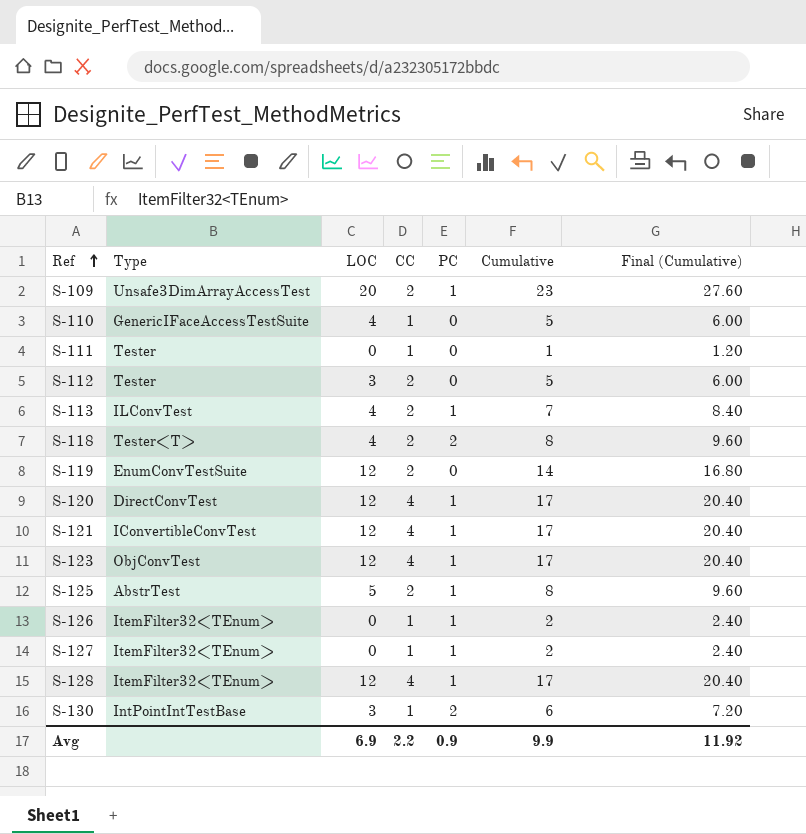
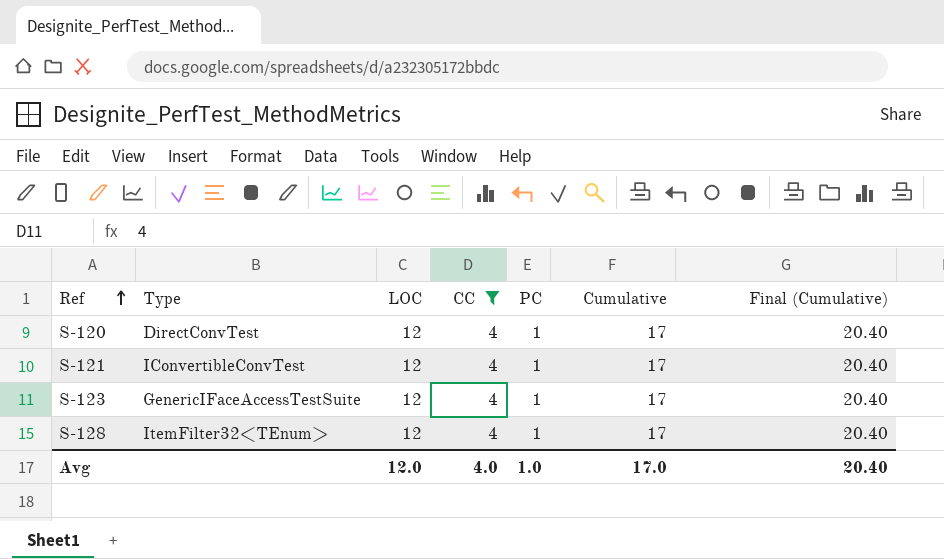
filter: none -> CC = 4
S-123 | Type: ObjConvTest -> GenericIFaceAccessTestSuite
Avg | LOC: 6.9 -> 12.0
Avg | CC: 2.2 -> 4.0
Avg | PC: 0.9 -> 1.0
Avg | Cumulative: 9.9 -> 17.0
Avg | Final (Cumulative): 11.92 -> 20.40

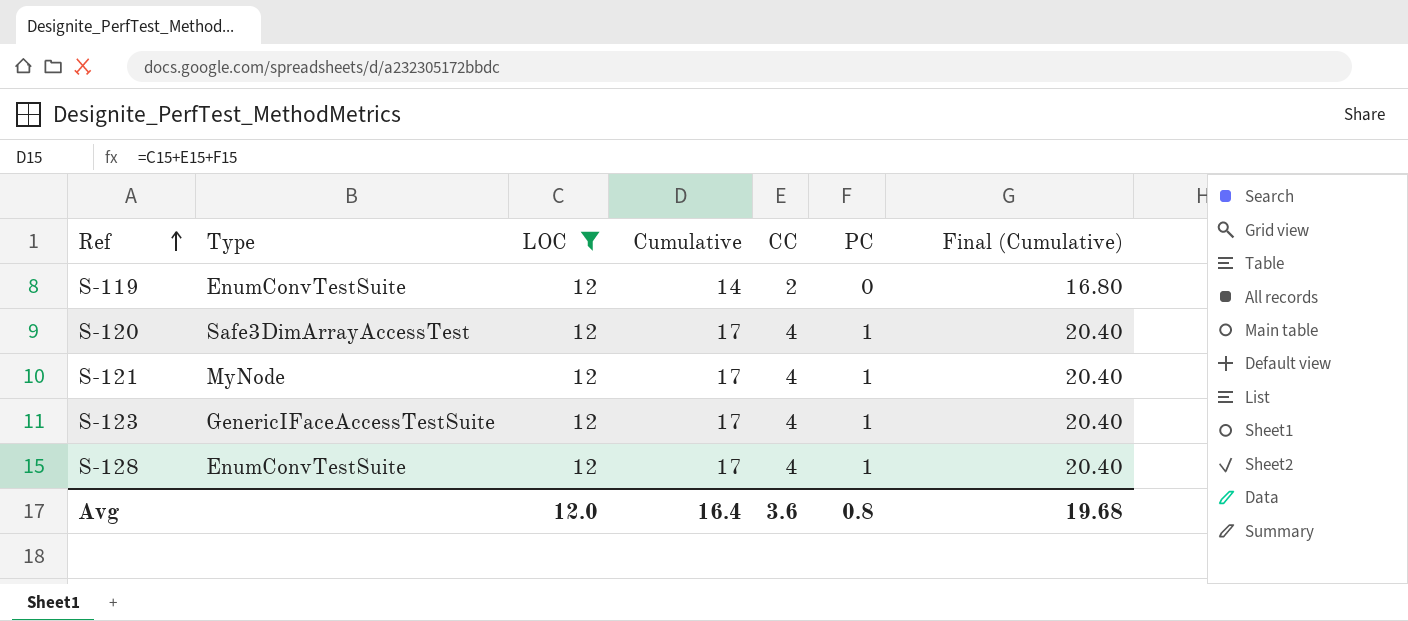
filter: CC = 4 -> LOC = 12
column Cumulative | position: 6 -> 4
S-120 | Type: DirectConvTest -> Safe3DimArrayAccessTest
S-121 | Type: IConvertibleConvTest -> MyNode
S-128 | Type: ItemFilter32<TEnum> -> EnumConvTestSuite
Avg | Cumulative: 17.0 -> 16.4
Avg | CC: 4.0 -> 3.6
Avg | PC: 1.0 -> 0.8
Avg | Final (Cumulative): 20.40 -> 19.68

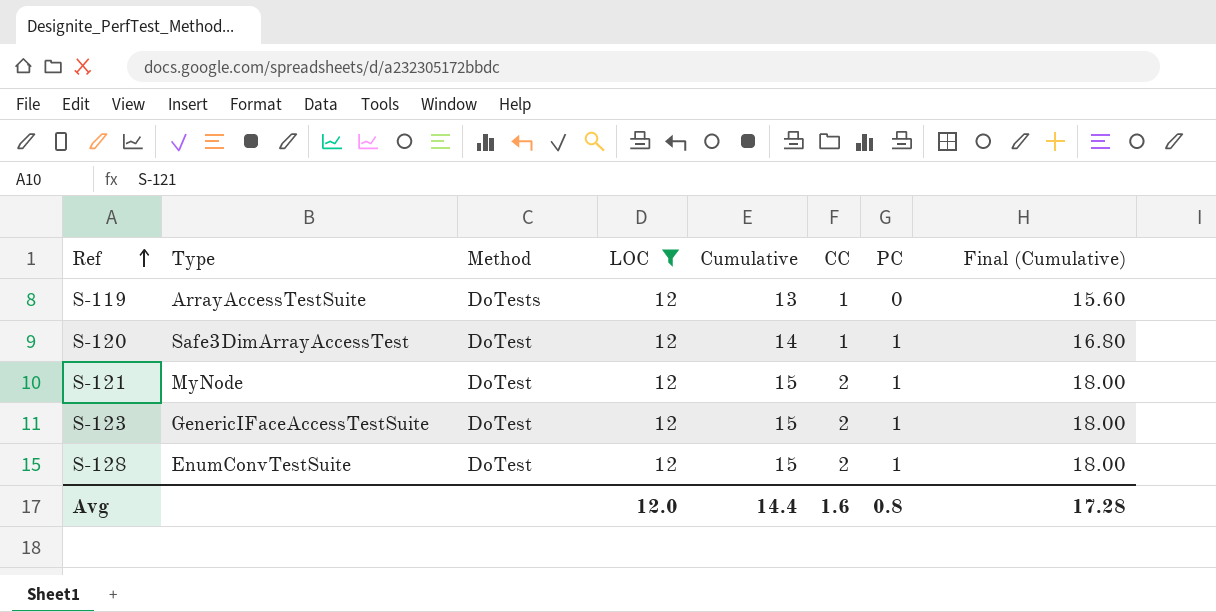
column Method | position: none -> 3
S-119 | Type: EnumConvTestSuite -> ArrayAccessTestSuite
S-119 | Cumulative: 14 -> 13
S-119 | CC: 2 -> 1
S-119 | Final (Cumulative): 16.80 -> 15.60
S-120 | Cumulative: 17 -> 14
S-120 | CC: 4 -> 1
S-120 | Final (Cumulative): 20.40 -> 16.80
S-121 | Cumulative: 17 -> 15
S-121 | CC: 4 -> 2
S-121 | Final (Cumulative): 20.40 -> 18.00
S-123 | Cumulative: 17 -> 15
S-123 | CC: 4 -> 2
S-123 | Final (Cumulative): 20.40 -> 18.00
S-128 | Cumulative: 17 -> 15
S-128 | CC: 4 -> 2
S-128 | Final (Cumulative): 20.40 -> 18.00
Avg | Cumulative: 16.4 -> 14.4
Avg | CC: 3.6 -> 1.6
Avg | Final (Cumulative): 19.68 -> 17.28

